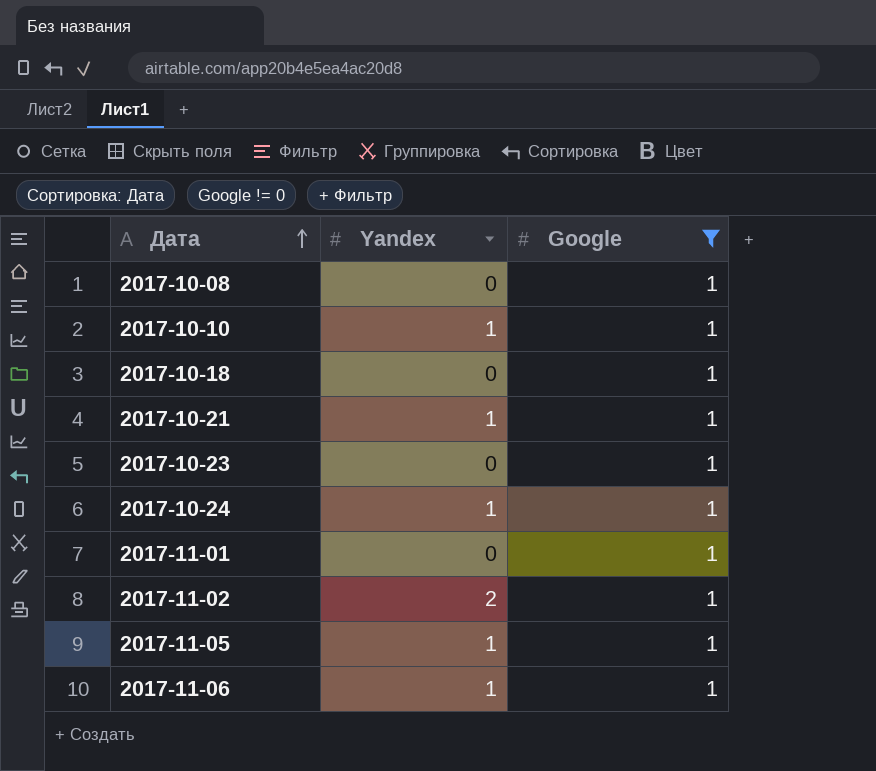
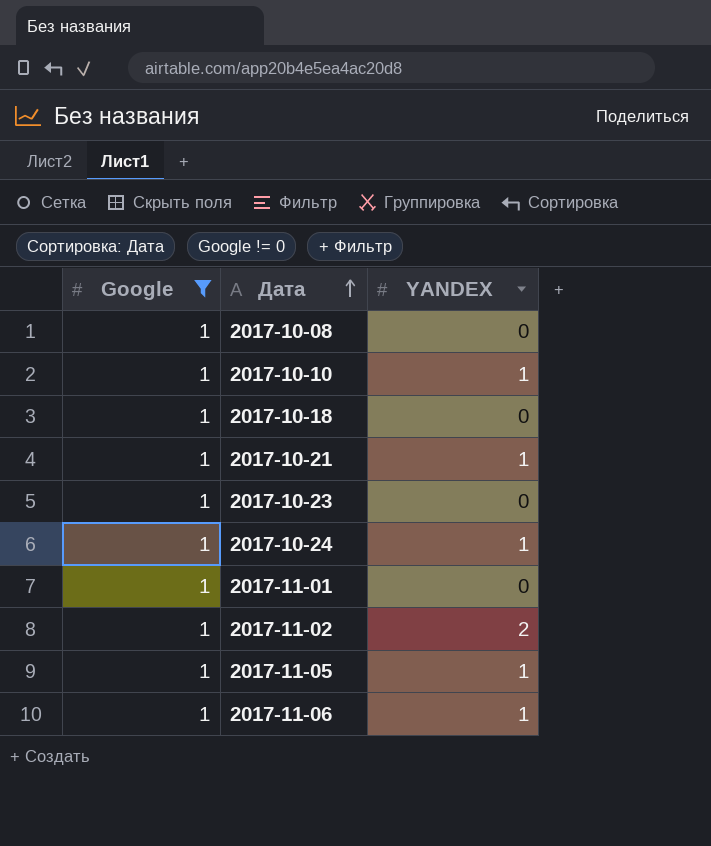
column Google | position: 3 -> 1
column name: Yandex -> YANDEX

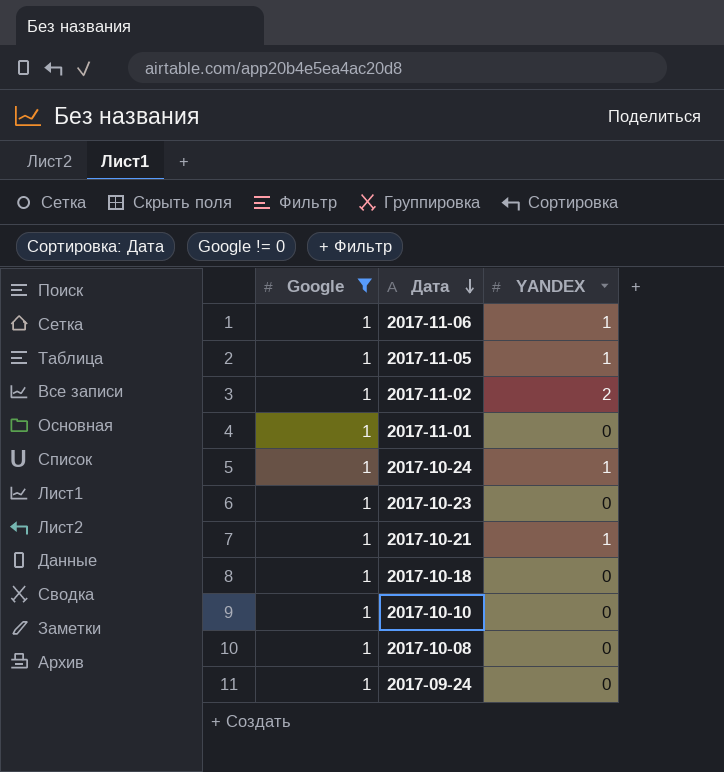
row order: Дата ascending -> Дата descending
2017-10-10 | YANDEX: 1 -> 0
row 2017-09-24: none -> 1 | 0

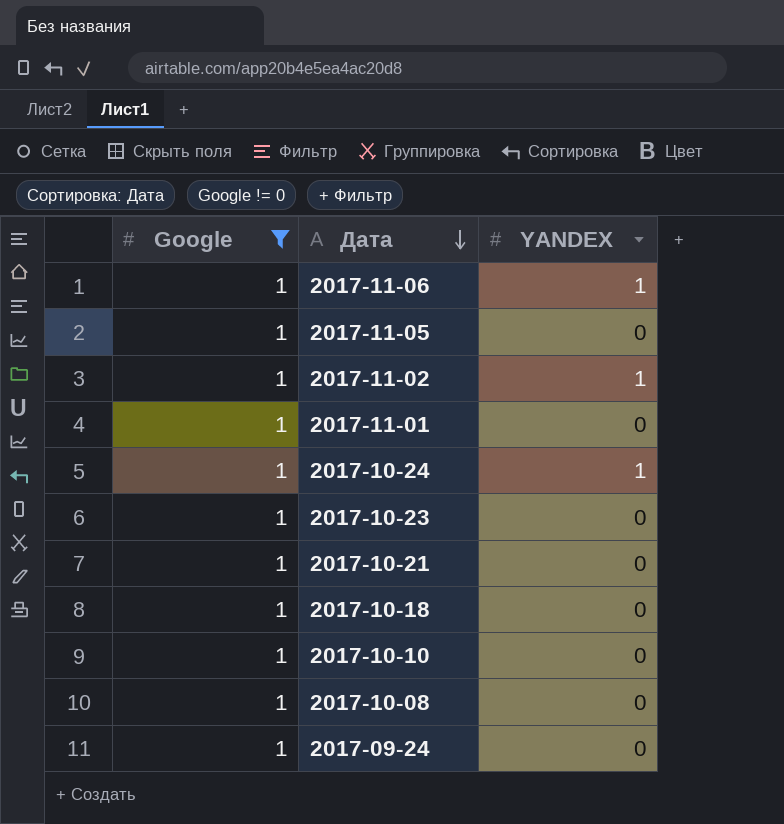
2017-11-05 | YANDEX: 1 -> 0
2017-11-02 | YANDEX: 2 -> 1
2017-10-21 | YANDEX: 1 -> 0

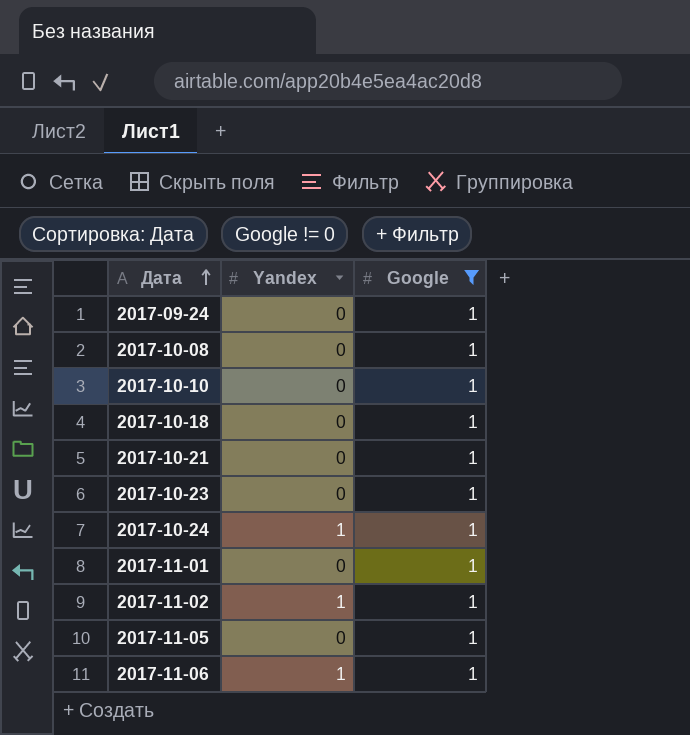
row order: Дата descending -> Дата ascending
column name: YANDEX -> Yandex
column Google | position: 1 -> 3

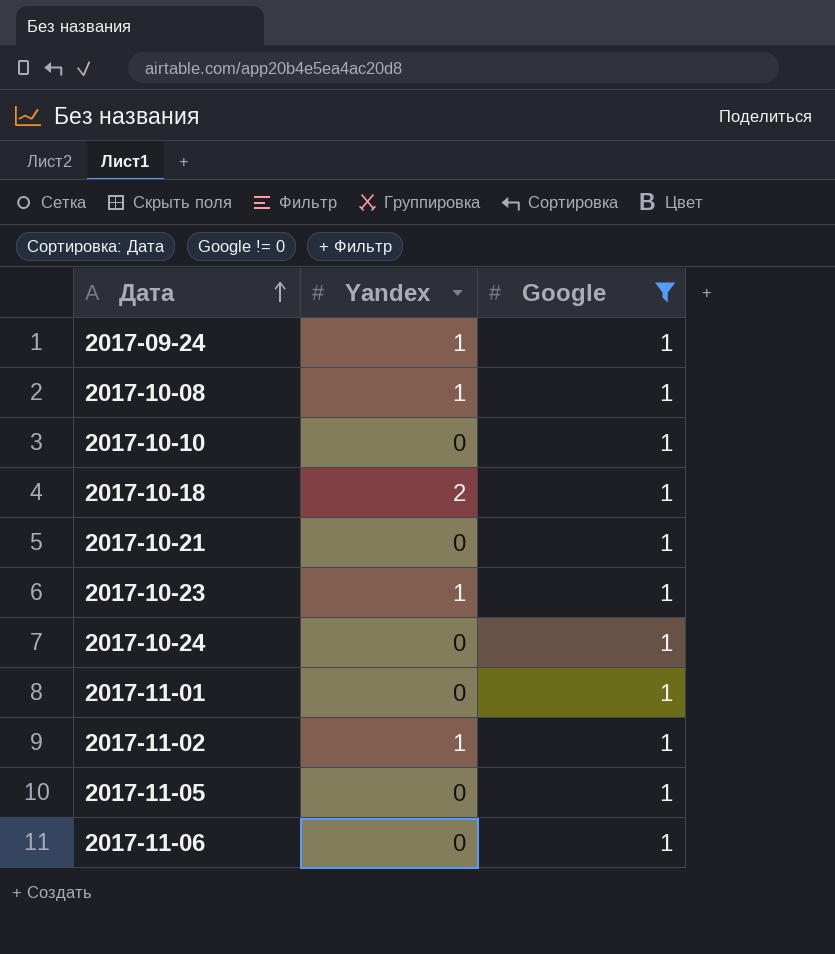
2017-09-24 | Yandex: 0 -> 1
2017-10-08 | Yandex: 0 -> 1
2017-10-18 | Yandex: 0 -> 2
2017-10-23 | Yandex: 0 -> 1
2017-10-24 | Yandex: 1 -> 0
2017-11-06 | Yandex: 1 -> 0

